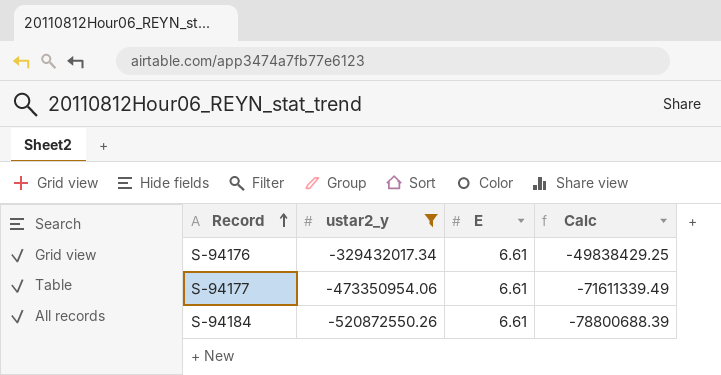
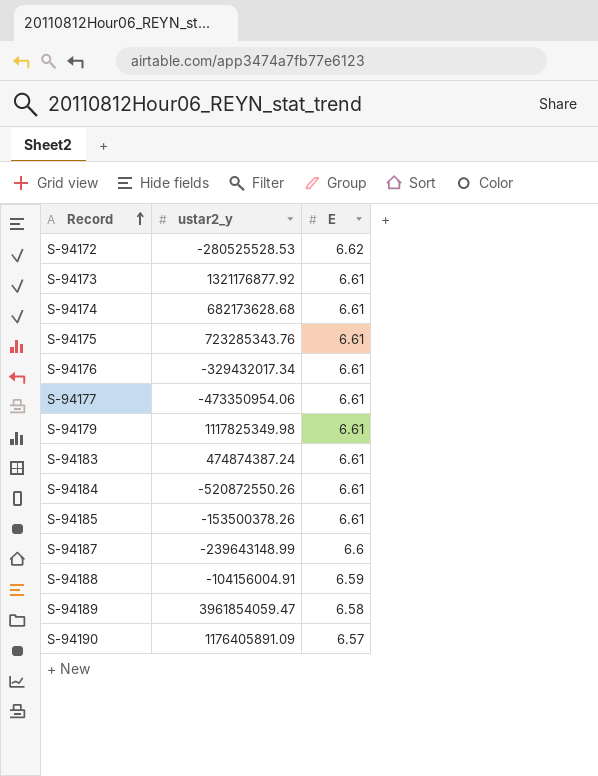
filter: ustar2_y <= -329432017.34 -> none
column Calc | formula: [ustar2_y] / [E] -> none

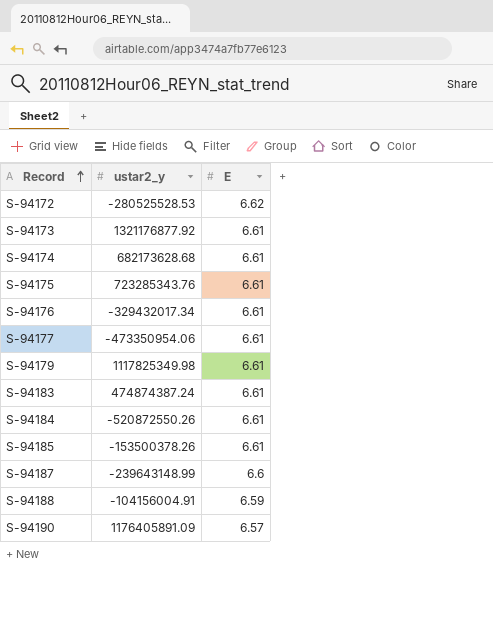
row S-94189: 3961854059.47 | 6.58 -> none

